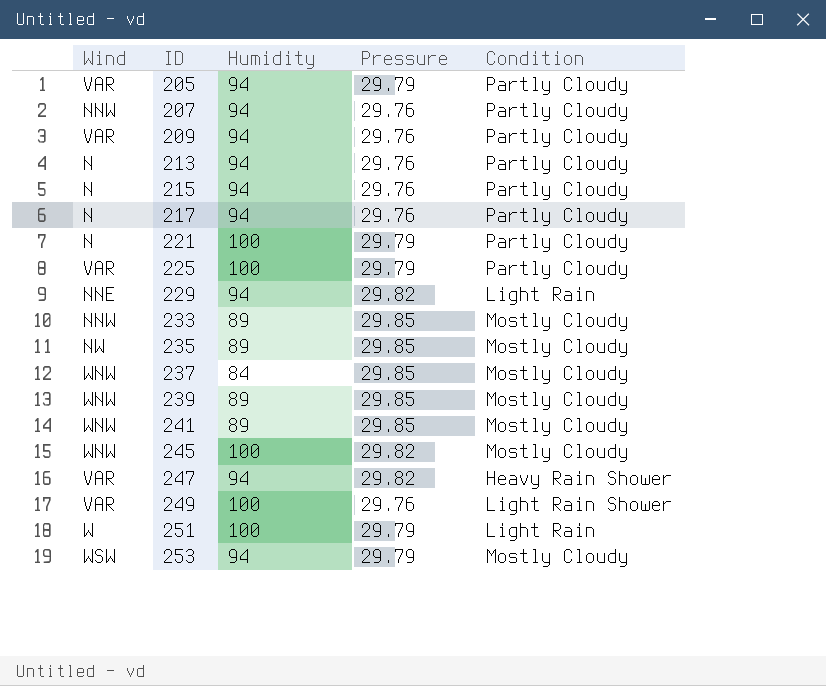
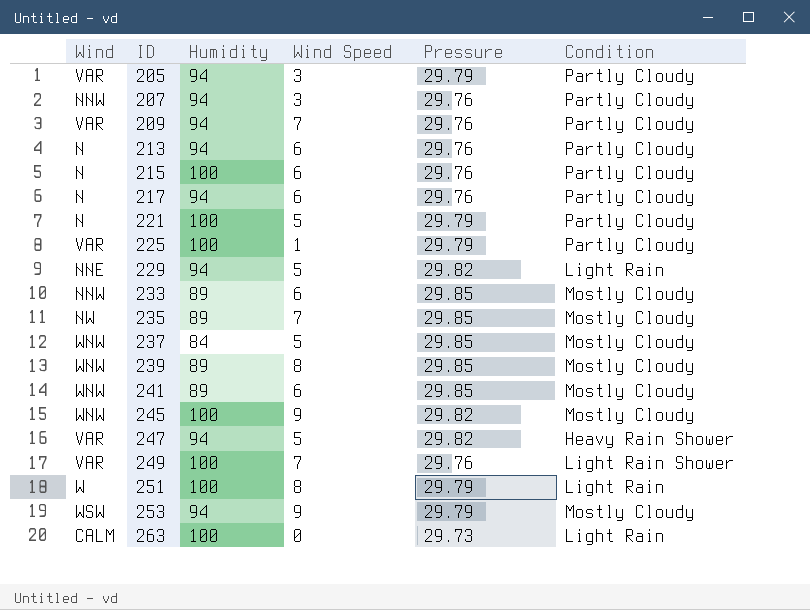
column Wind Speed | position: none -> 4
215 | Humidity: 94 -> 100
row 263: none -> CALM | 100 | 0 | 29.73 | Light Rain

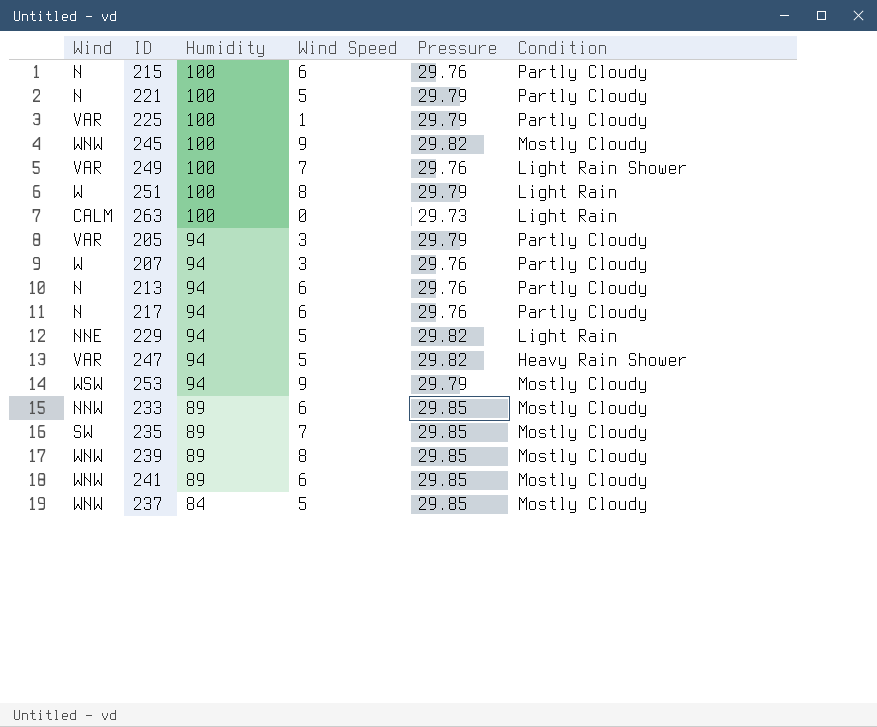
row order: ID ascending -> Humidity descending
row 209: VAR | 94 | 7 | 29.76 | Partly Cloudy -> none
207 | Wind: NNW -> W
235 | Wind: NW -> SW

